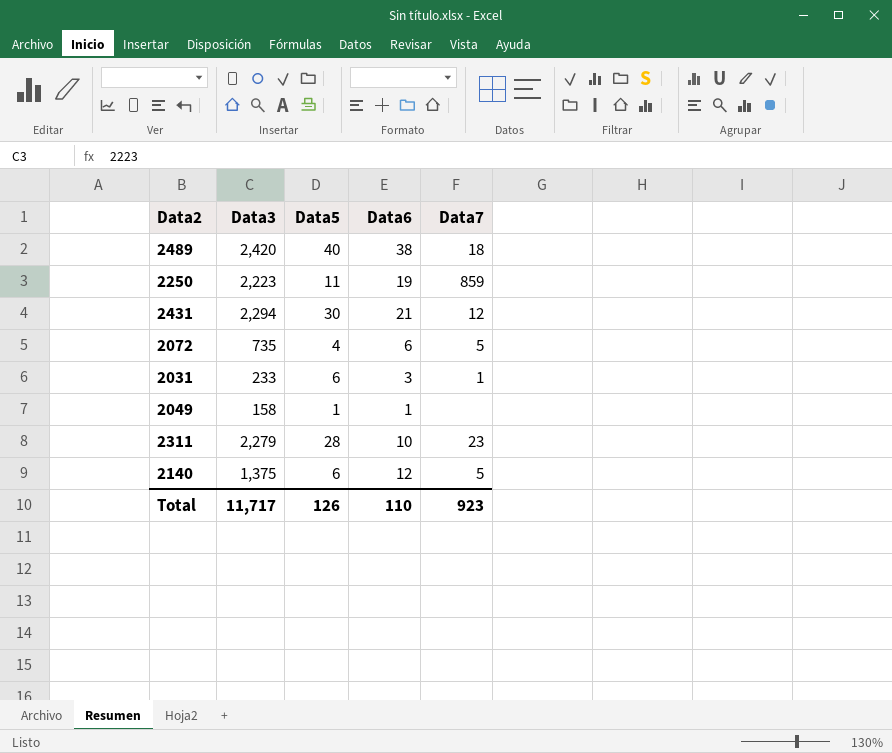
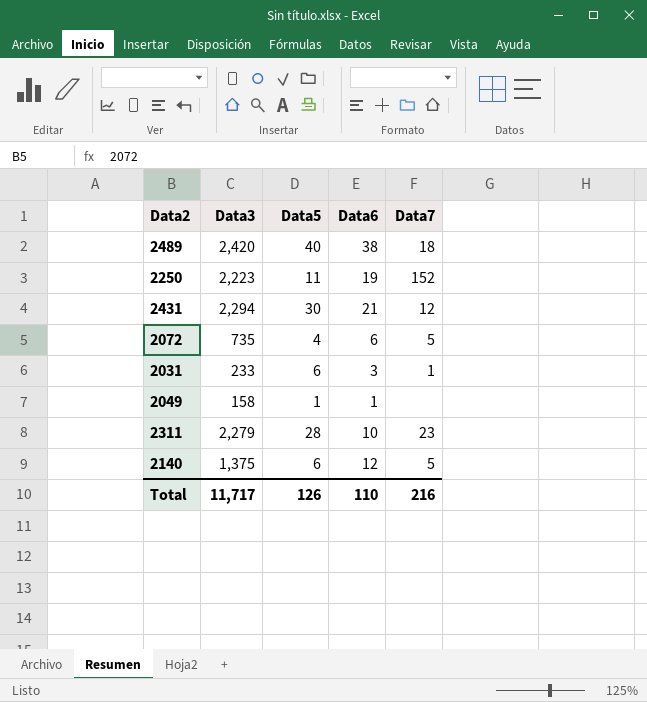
2250 | Data7: 859 -> 152
Total | Data7: 923 -> 216

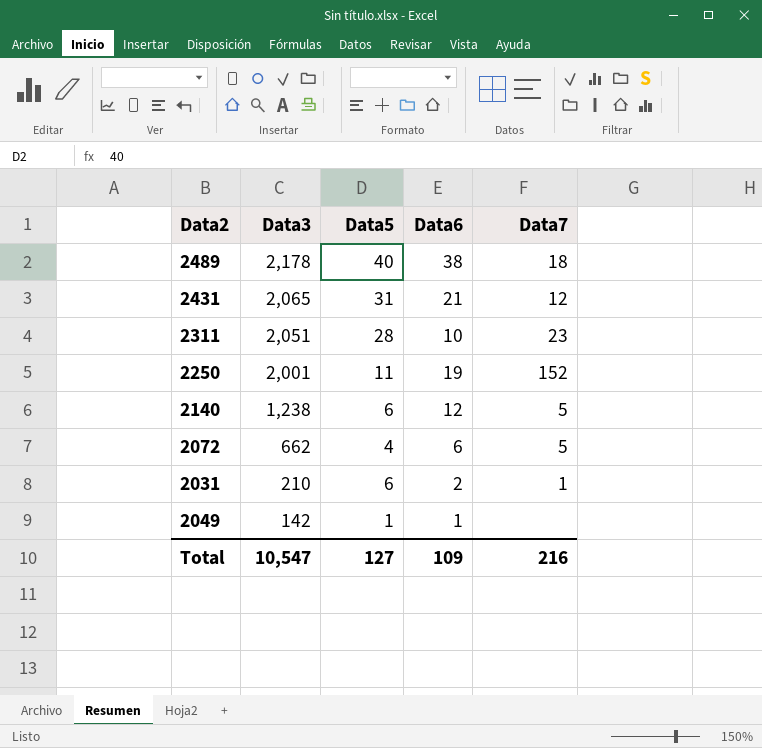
row order: none -> Data3 descending
2489 | Data3: 2,420 -> 2,178
2431 | Data3: 2,294 -> 2,065
2431 | Data5: 30 -> 31
2311 | Data3: 2,279 -> 2,051
2250 | Data3: 2,223 -> 2,001
2140 | Data3: 1,375 -> 1,238
2072 | Data3: 735 -> 662
2031 | Data3: 233 -> 210
2031 | Data6: 3 -> 2
2049 | Data3: 158 -> 142
Total | Data3: 11,717 -> 10,547
Total | Data5: 126 -> 127
Total | Data6: 110 -> 109

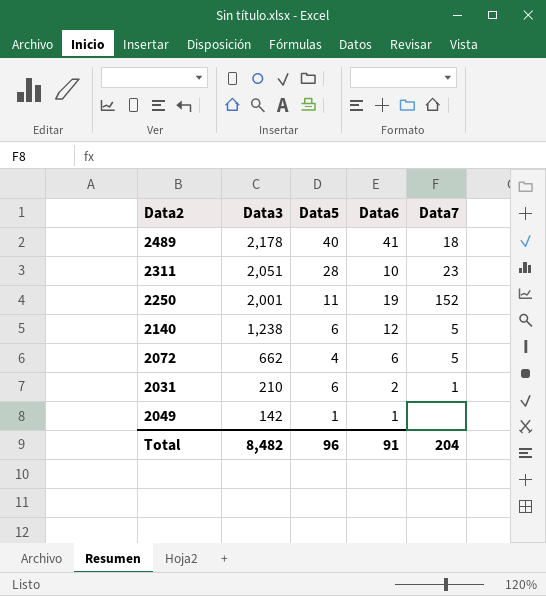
row 2431: 2,065 | 31 | 21 | 12 -> none
2489 | Data6: 38 -> 41
Total | Data3: 10,547 -> 8,482
Total | Data5: 127 -> 96
Total | Data6: 109 -> 91
Total | Data7: 216 -> 204

